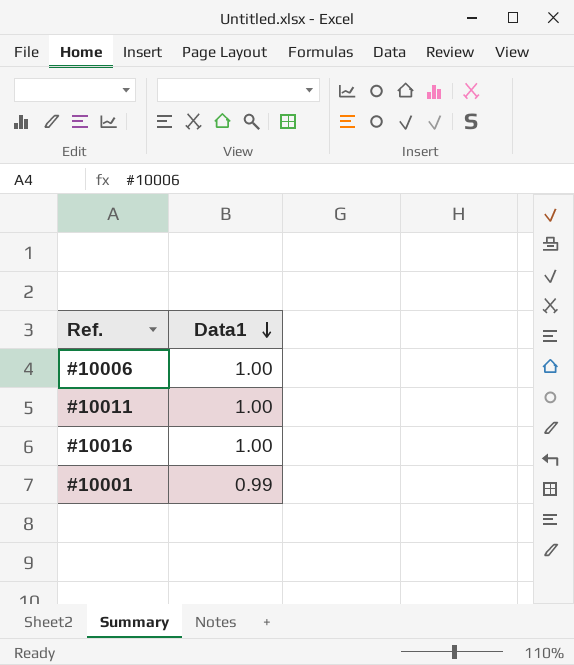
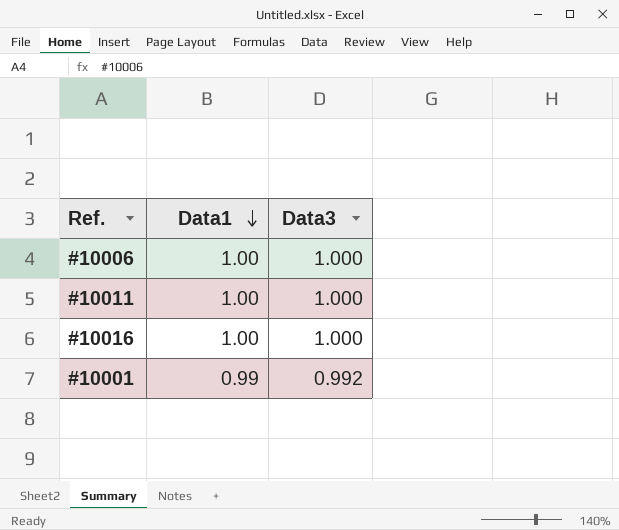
column Data3 | position: none -> 3

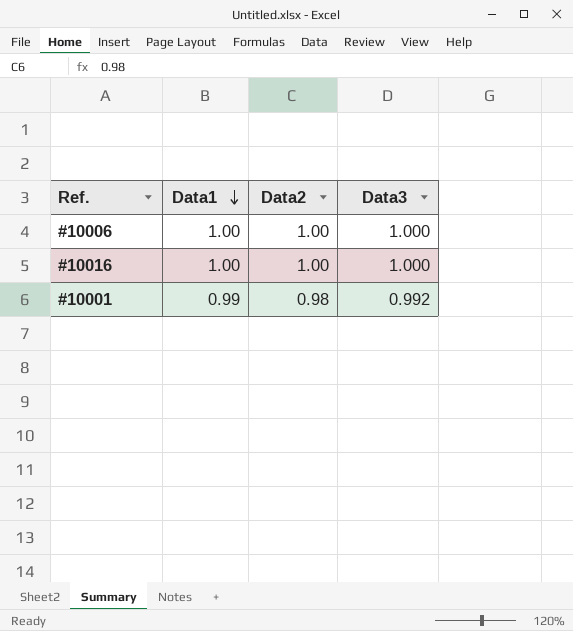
column Data2 | position: none -> 3
row #10011: 1.00 | 1.000 -> none

